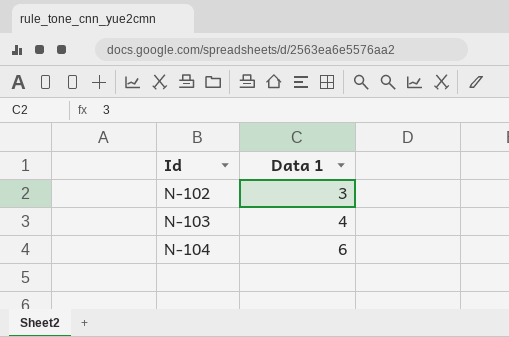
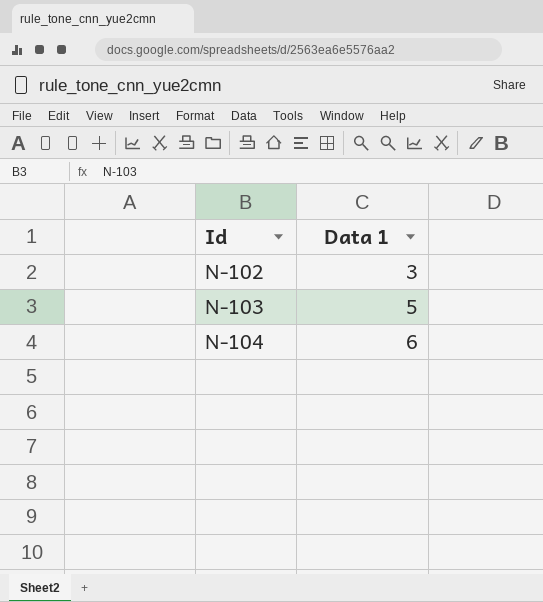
N-103 | Data 1: 4 -> 5

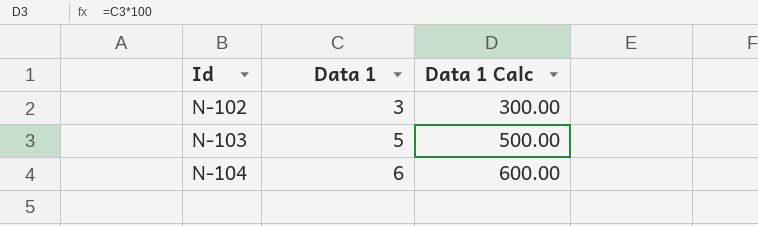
column Data 1 Calc | formula: none -> [Data 1] * 100

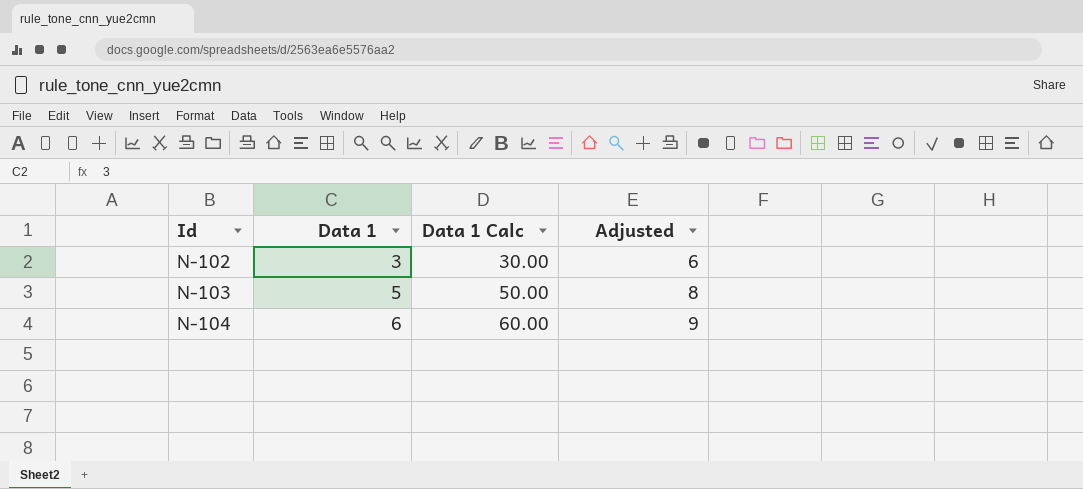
column Data 1 Calc | formula: [Data 1] * 100 -> [Data 1] * 10
column Adjusted | formula: none -> [Data 1] + 3

